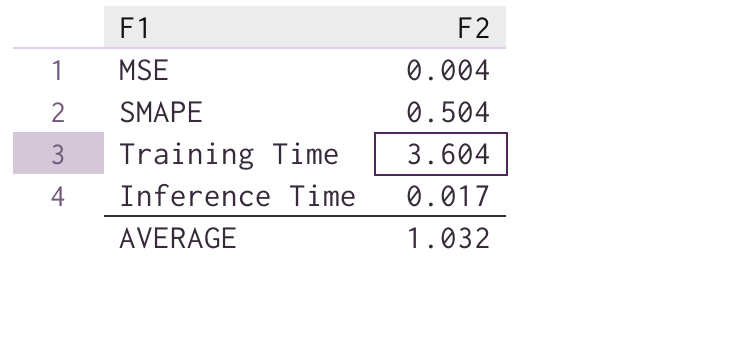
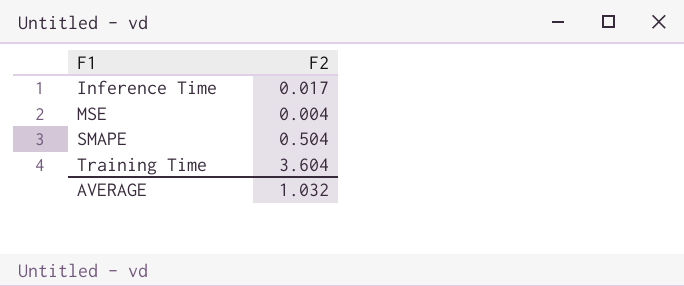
row order: none -> F1 ascending

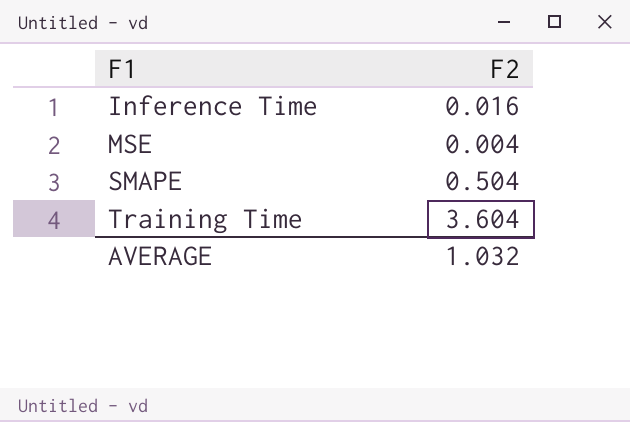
Inference Time | F2: 0.017 -> 0.016

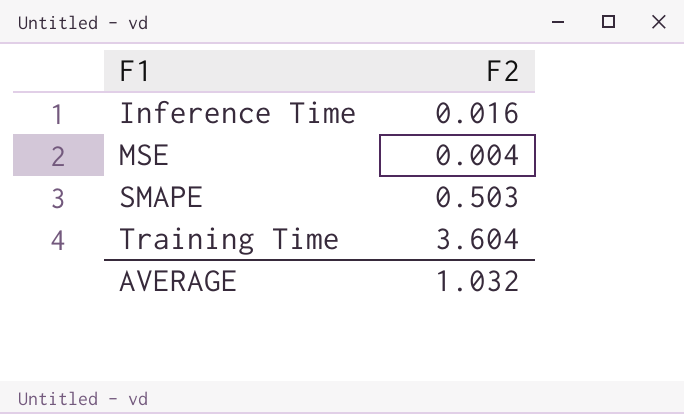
SMAPE | F2: 0.504 -> 0.503

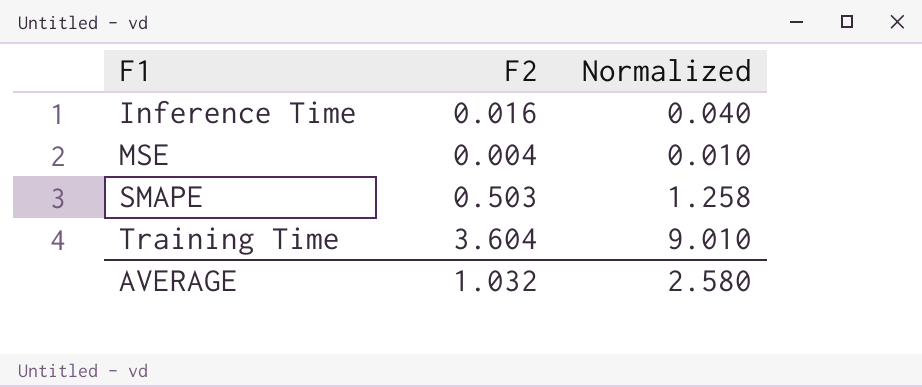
column Normalized | formula: none -> [F2] * 2.5

